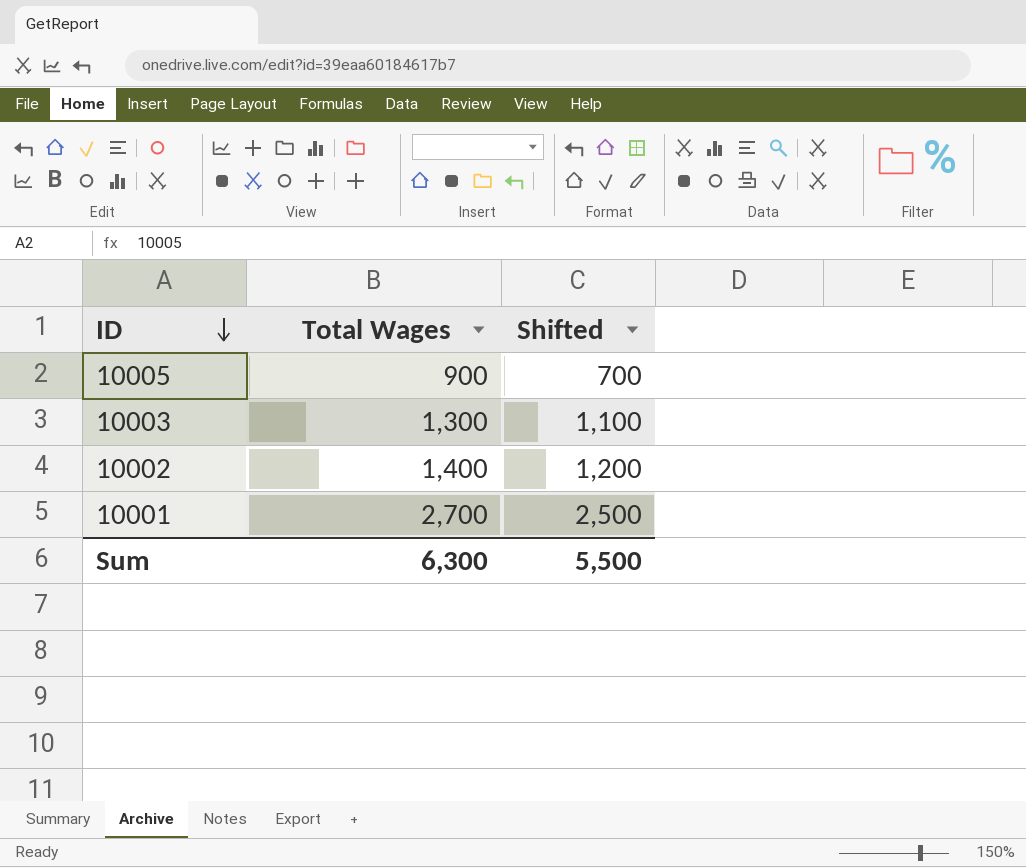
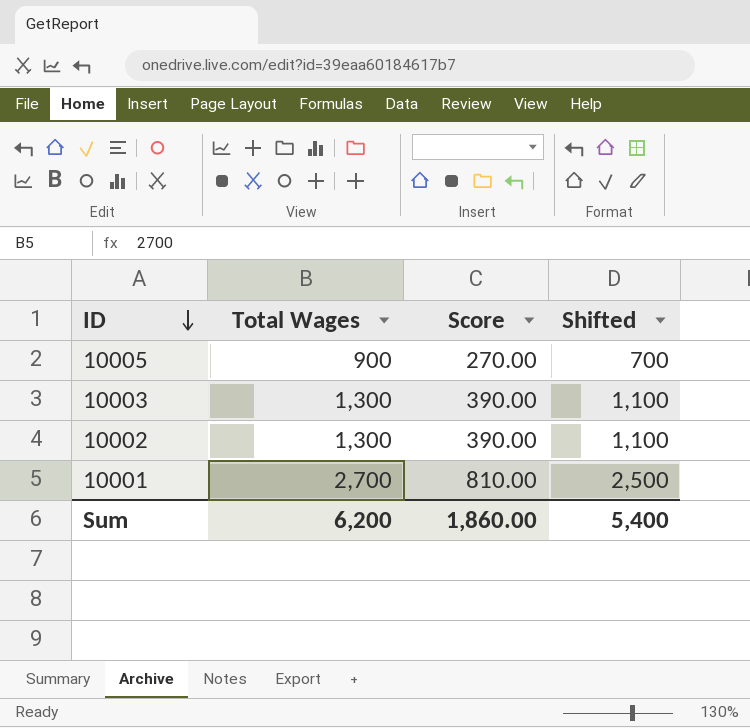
column Score | formula: none -> [Total Wages] * 0.3
10002 | Total Wages: 1,400 -> 1,300
10002 | Shifted: 1,200 -> 1,100
Sum | Total Wages: 6,300 -> 6,200
Sum | Shifted: 5,500 -> 5,400

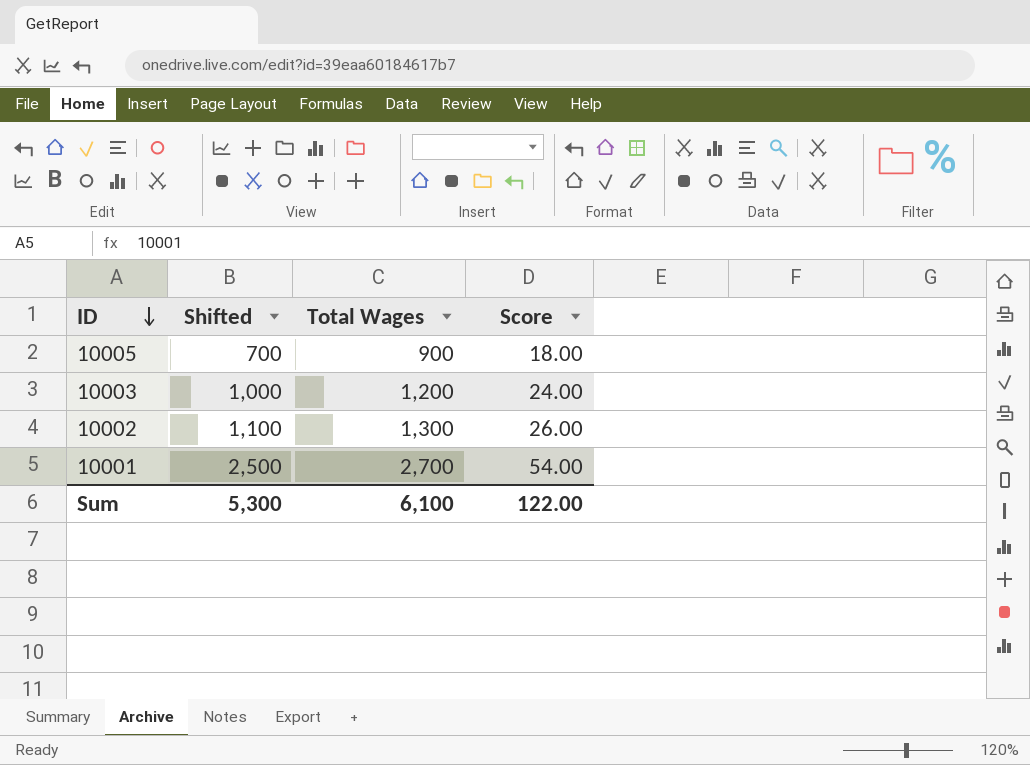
column Shifted | position: 4 -> 2
column Score | formula: [Total Wages] * 0.3 -> [Total Wages] * 0.02
10003 | Shifted: 1,100 -> 1,000
10003 | Total Wages: 1,300 -> 1,200
Sum | Shifted: 5,400 -> 5,300
Sum | Total Wages: 6,200 -> 6,100
Sum | Score: 1,860.00 -> 122.00

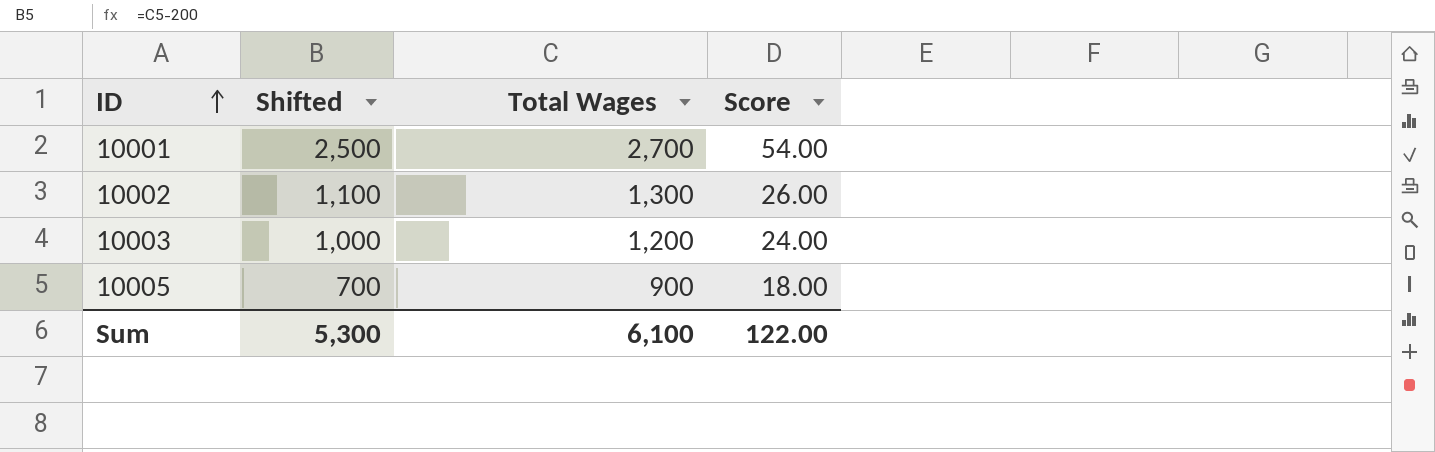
row order: ID descending -> ID ascending

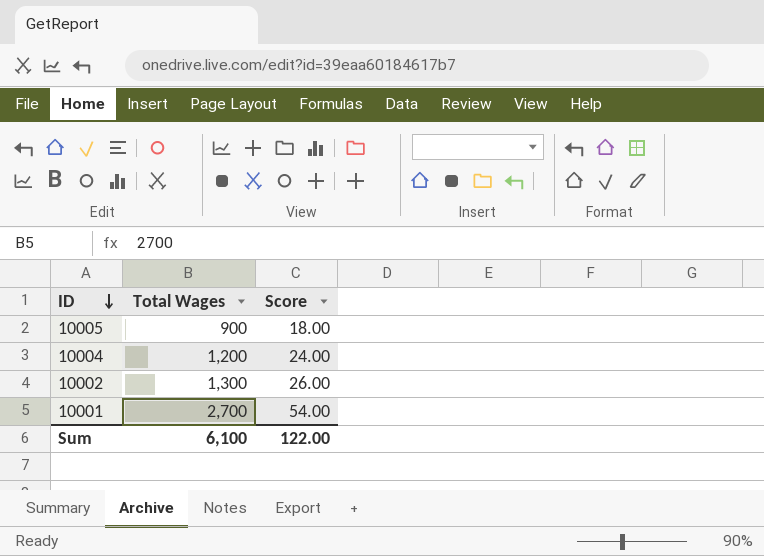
row order: ID ascending -> ID descending
column Shifted | formula: [Total Wages] - 200 -> none
row 10003: 1,000 | 1,200 | 24.00 -> none
row 10004: none -> 1,200 | 24.00

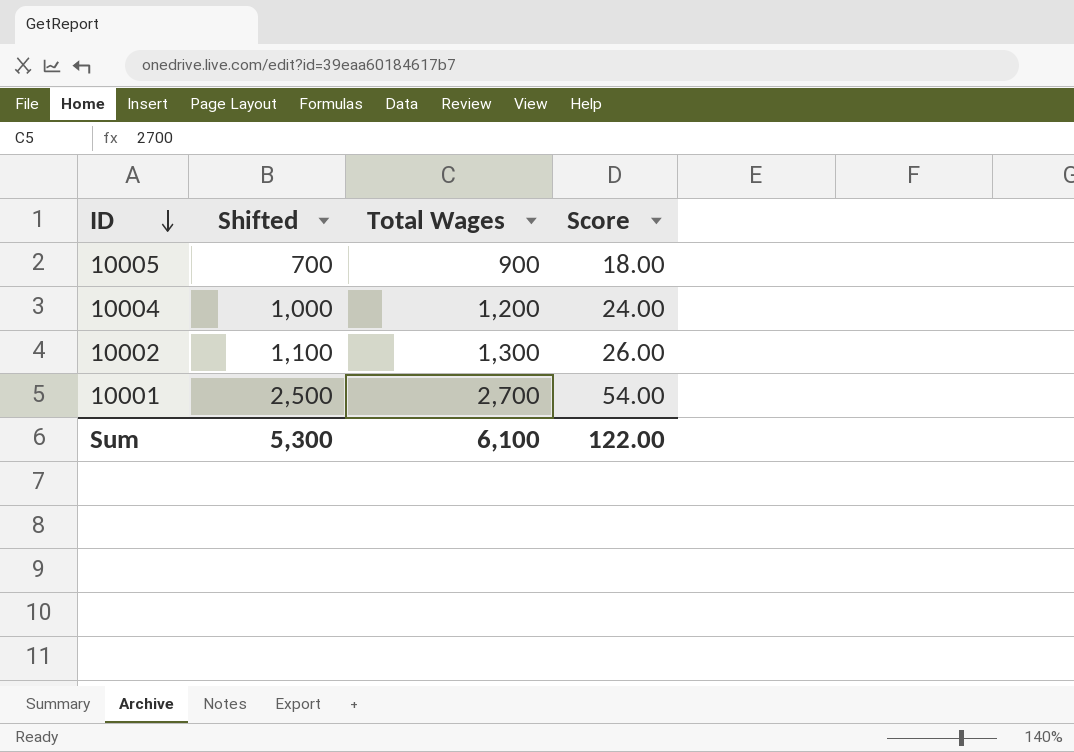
column Shifted | formula: none -> [Total Wages] - 200

